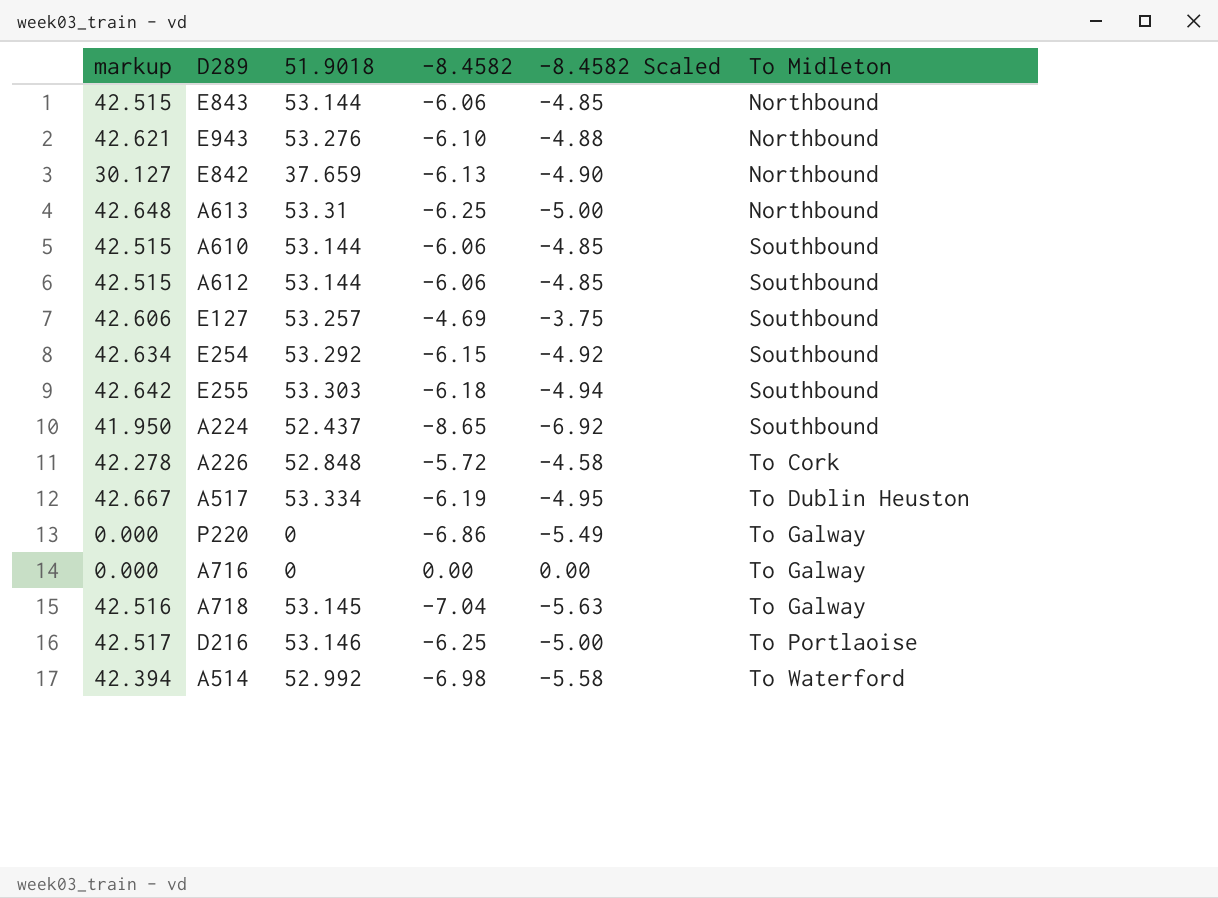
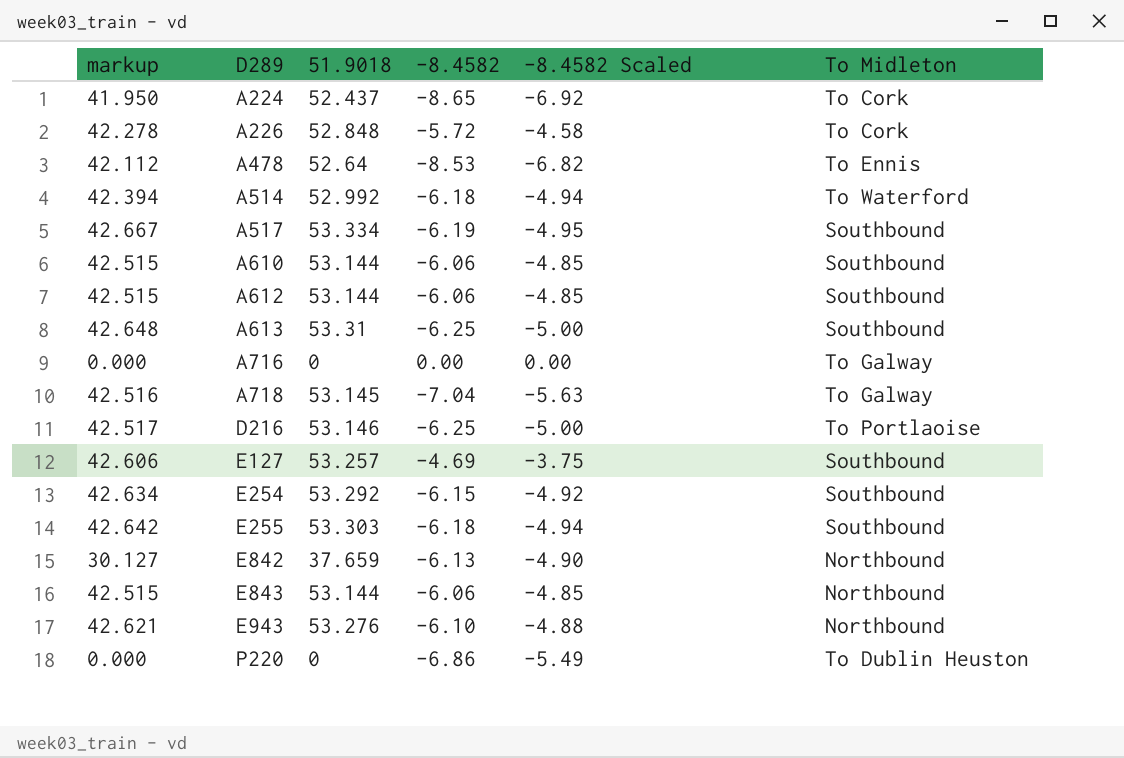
row order: To Midleton ascending -> D289 ascending
A224 | To Midleton: Southbound -> To Cork
row A478: none -> 42.112 | 52.64 | -8.53 | -6.82 | To Ennis
A514 | -8.4582: -6.98 -> -6.18
A514 | -8.4582 Scaled: -5.58 -> -4.94
A517 | To Midleton: To Dublin Heuston -> Southbound
A613 | To Midleton: Northbound -> Southbound
P220 | To Midleton: To Galway -> To Dublin Heuston

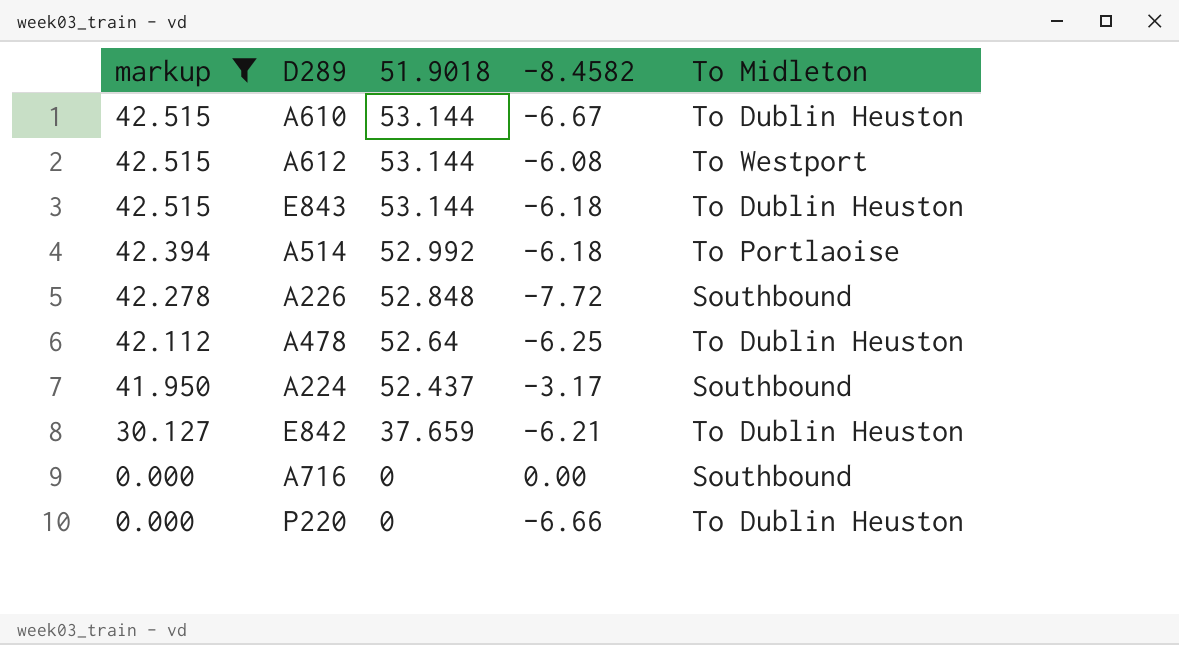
filter: none -> markup <= 42.515
row order: D289 ascending -> markup descending
column -8.4582 Scaled | formula: [-8.4582] * 0.8 -> none
A610 | -8.4582: -6.06 -> -6.67
A610 | To Midleton: Southbound -> To Dublin Heuston
A612 | -8.4582: -6.06 -> -6.08
A612 | To Midleton: Southbound -> To Westport
E843 | -8.4582: -6.06 -> -6.18
E843 | To Midleton: Northbound -> To Dublin Heuston
A514 | To Midleton: To Waterford -> To Portlaoise
A226 | -8.4582: -5.72 -> -7.72
A226 | To Midleton: To Cork -> Southbound
A478 | -8.4582: -8.53 -> -6.25
A478 | To Midleton: To Ennis -> To Dublin Heuston
A224 | -8.4582: -8.65 -> -3.17
A224 | To Midleton: To Cork -> Southbound
E842 | -8.4582: -6.13 -> -6.21
E842 | To Midleton: Northbound -> To Dublin Heuston
A716 | To Midleton: To Galway -> Southbound
P220 | -8.4582: -6.86 -> -6.66

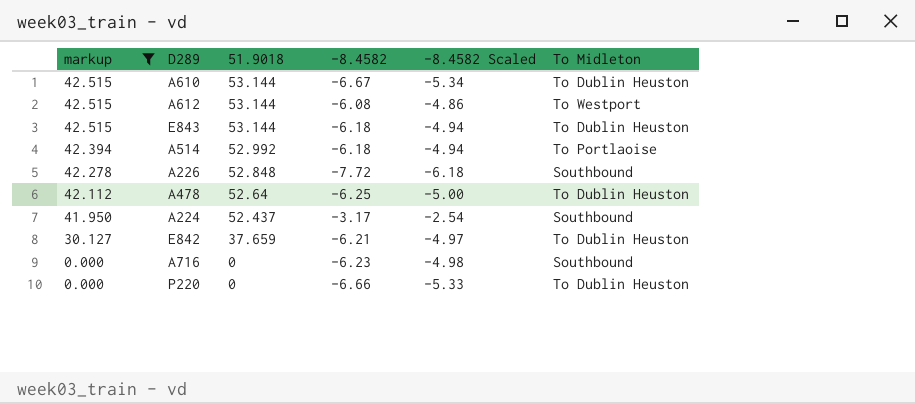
column -8.4582 Scaled | formula: none -> [-8.4582] * 0.8
A716 | -8.4582: 0.00 -> -6.23

